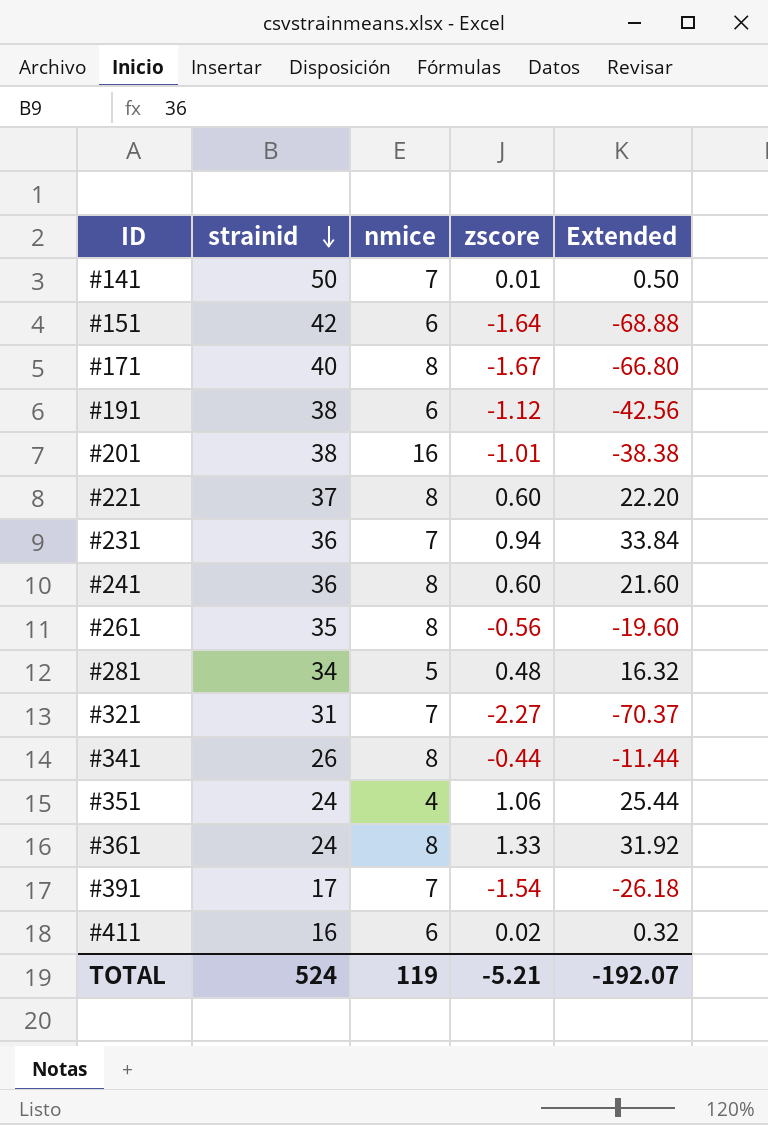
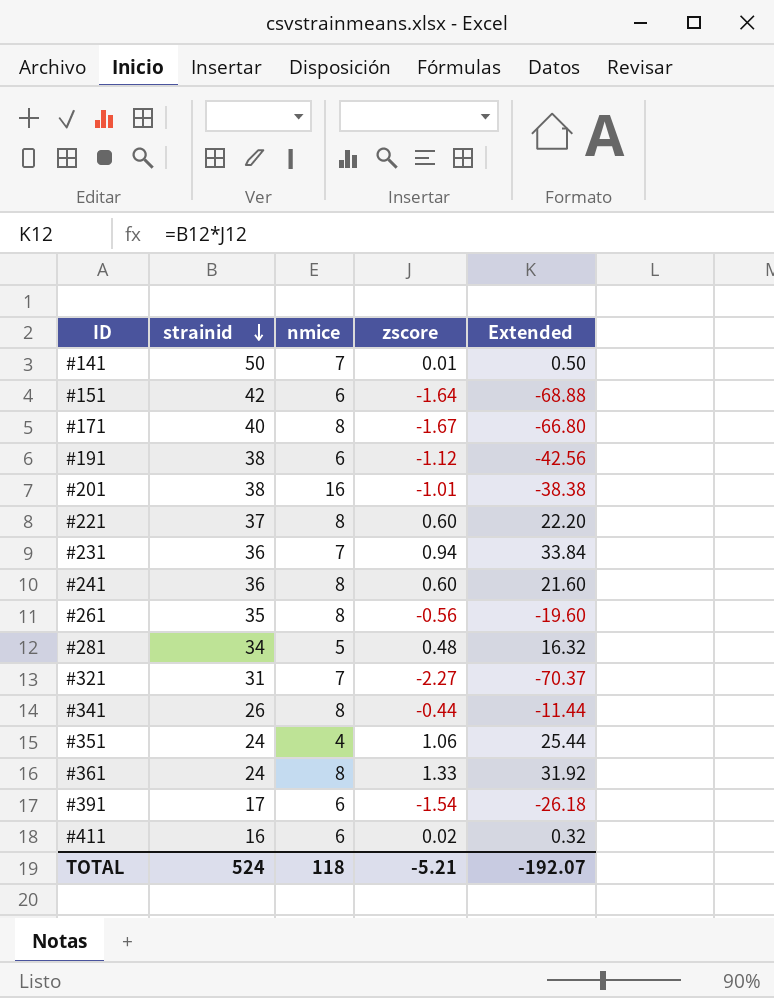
#391 | nmice: 7 -> 6
TOTAL | nmice: 119 -> 118

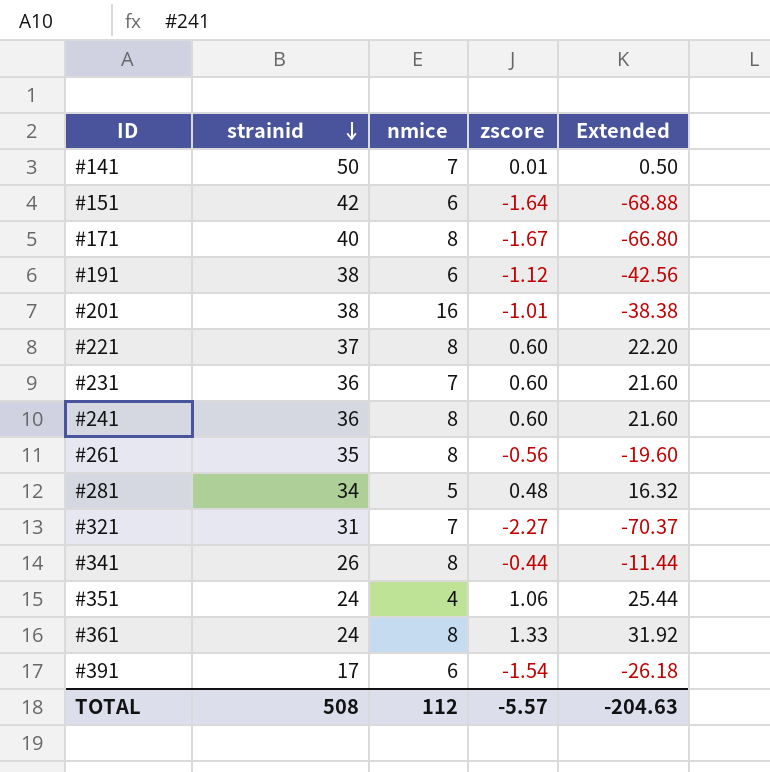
row #411: 16 | 6 | 0.02 | 0.32 -> none
#231 | zscore: 0.94 -> 0.60
#231 | Extended: 33.84 -> 21.60
TOTAL | strainid: 524 -> 508
TOTAL | nmice: 118 -> 112
TOTAL | zscore: -5.21 -> -5.57
TOTAL | Extended: -192.07 -> -204.63

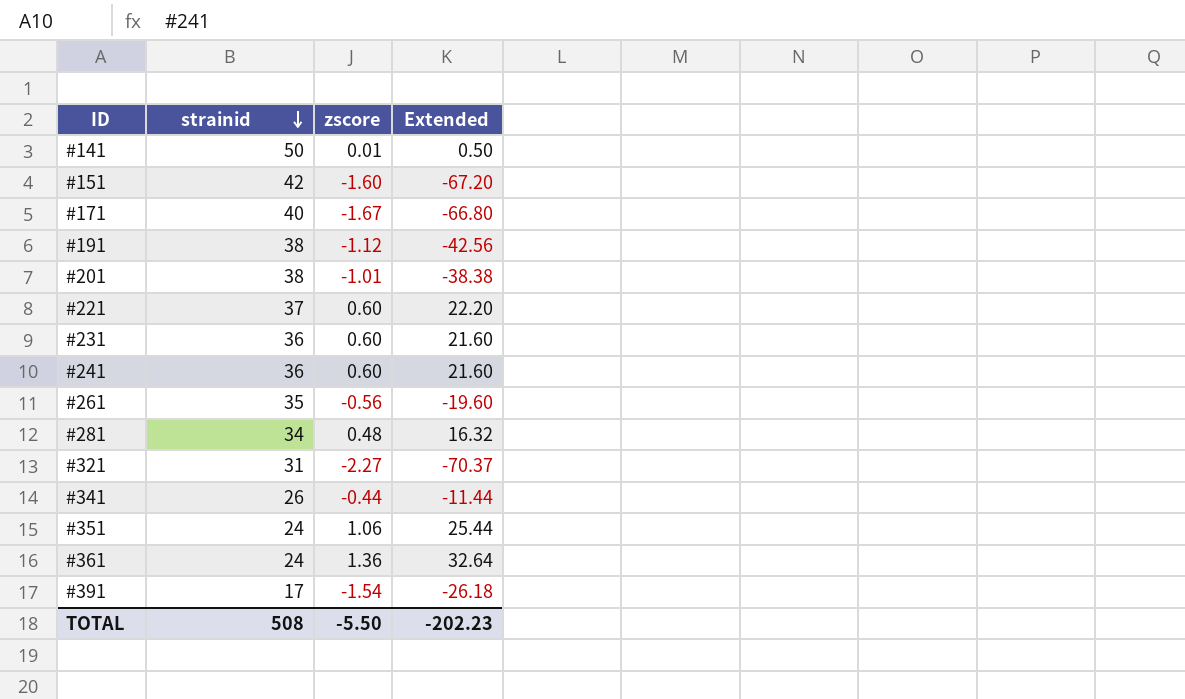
column nmice | position: 3 -> none
#151 | zscore: -1.64 -> -1.60
#151 | Extended: -68.88 -> -67.20
#361 | zscore: 1.33 -> 1.36
#361 | Extended: 31.92 -> 32.64
TOTAL | zscore: -5.57 -> -5.50
TOTAL | Extended: -204.63 -> -202.23

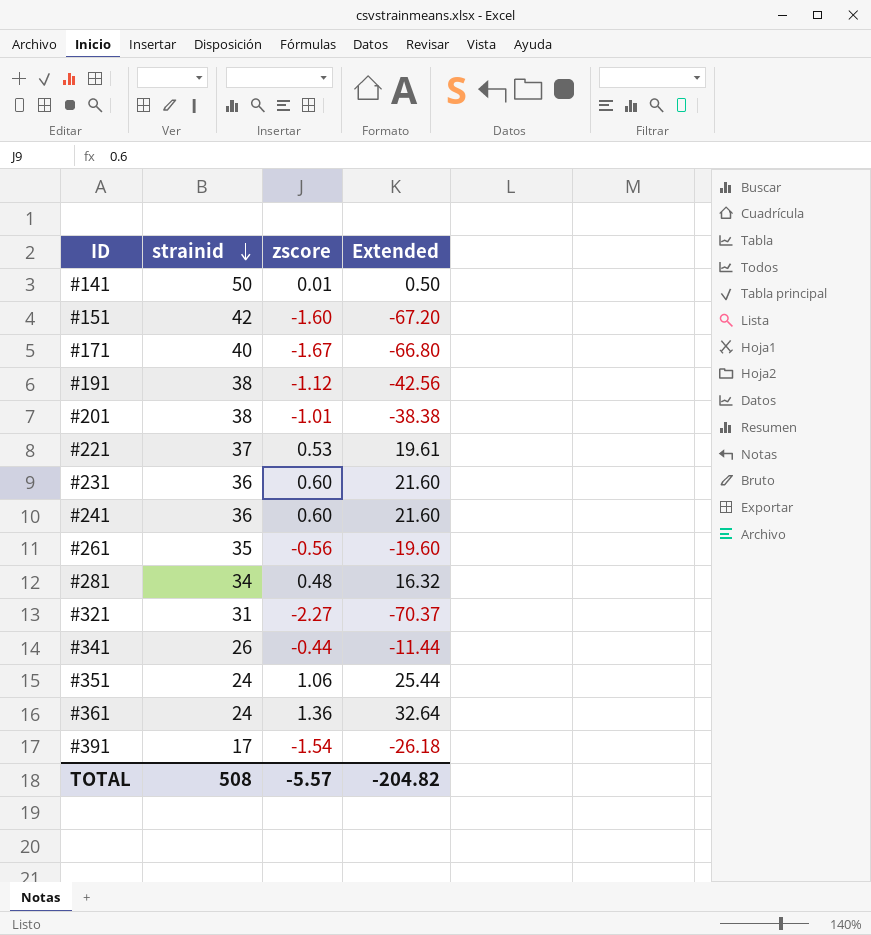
#221 | zscore: 0.60 -> 0.53
#221 | Extended: 22.20 -> 19.61
TOTAL | zscore: -5.50 -> -5.57
TOTAL | Extended: -202.23 -> -204.82

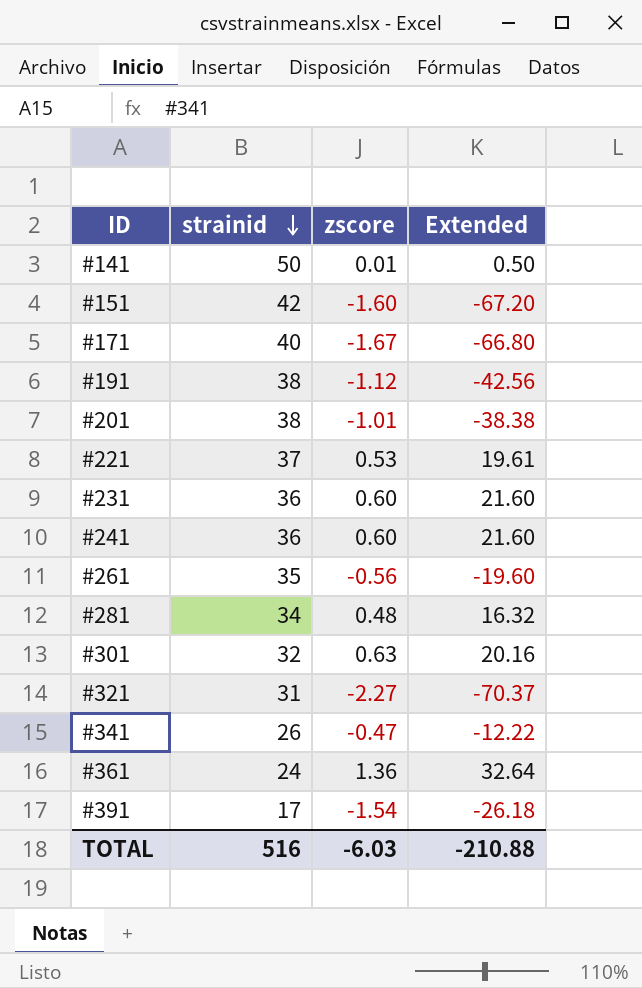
row #351: 24 | 1.06 | 25.44 -> none
row #301: none -> 32 | 0.63 | 20.16
#341 | zscore: -0.44 -> -0.47
#341 | Extended: -11.44 -> -12.22
TOTAL | strainid: 508 -> 516
TOTAL | zscore: -5.57 -> -6.03
TOTAL | Extended: -204.82 -> -210.88

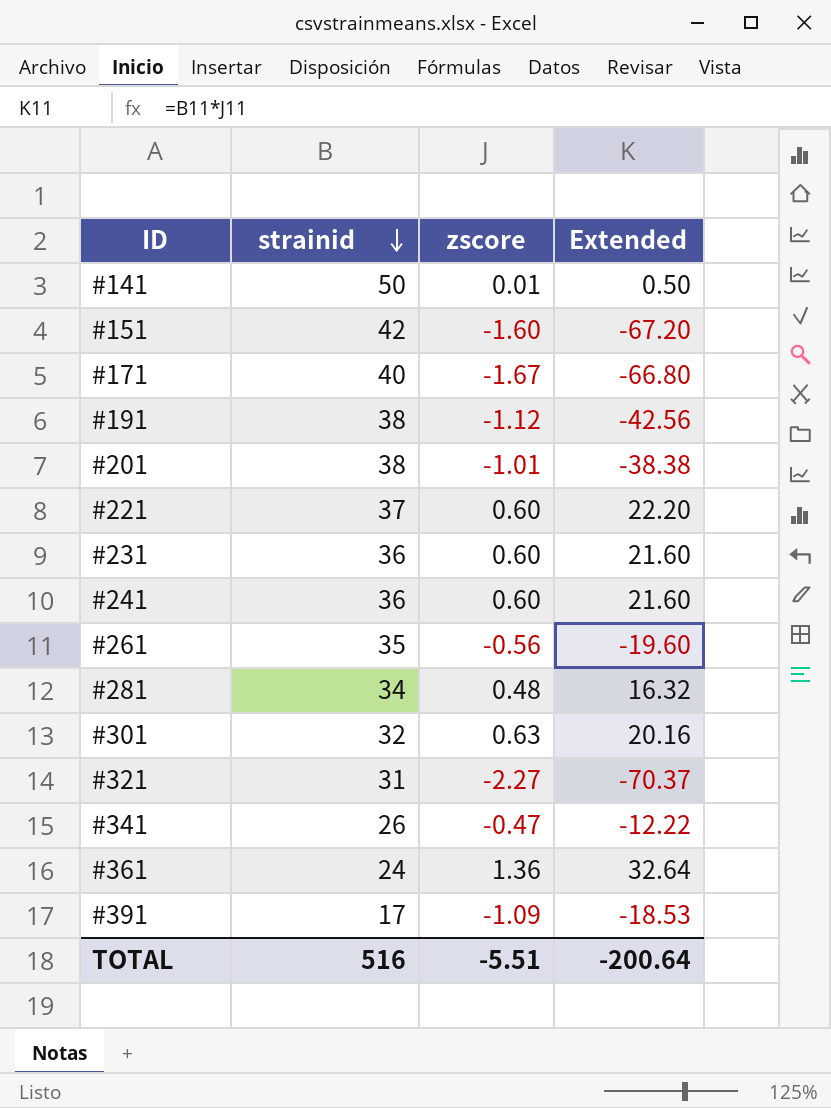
#221 | zscore: 0.53 -> 0.60
#221 | Extended: 19.61 -> 22.20
#391 | zscore: -1.54 -> -1.09
#391 | Extended: -26.18 -> -18.53
TOTAL | zscore: -6.03 -> -5.51
TOTAL | Extended: -210.88 -> -200.64

